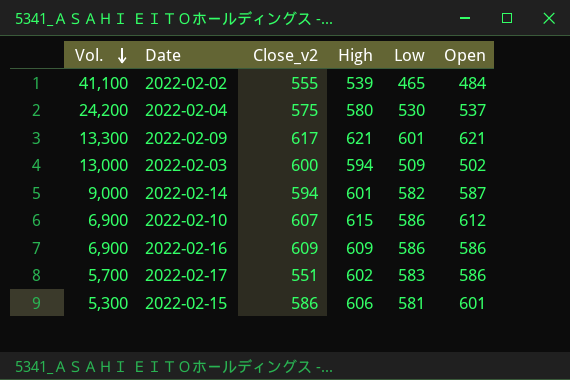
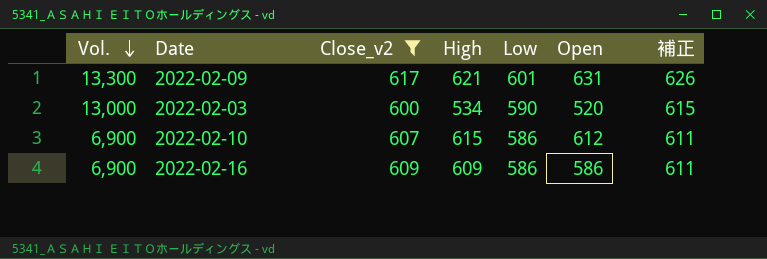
filter: none -> Close_v2 >= 600
column 補正 | formula: none -> [Low] + 25
2022-02-09 | Open: 621 -> 631
2022-02-03 | High: 594 -> 534
2022-02-03 | Low: 509 -> 590
2022-02-03 | Open: 502 -> 520

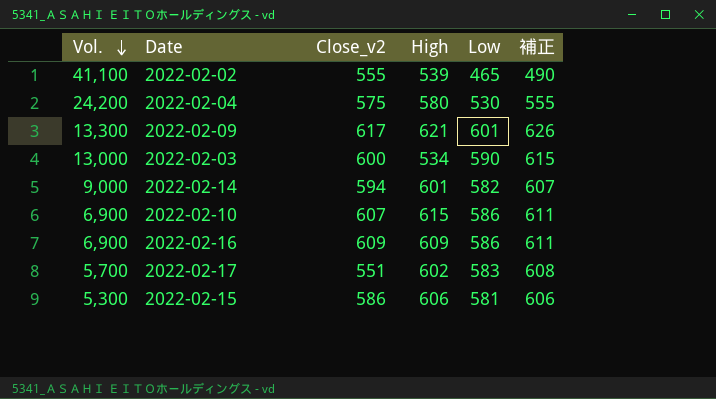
filter: Close_v2 >= 600 -> none
column Open | position: 6 -> none

